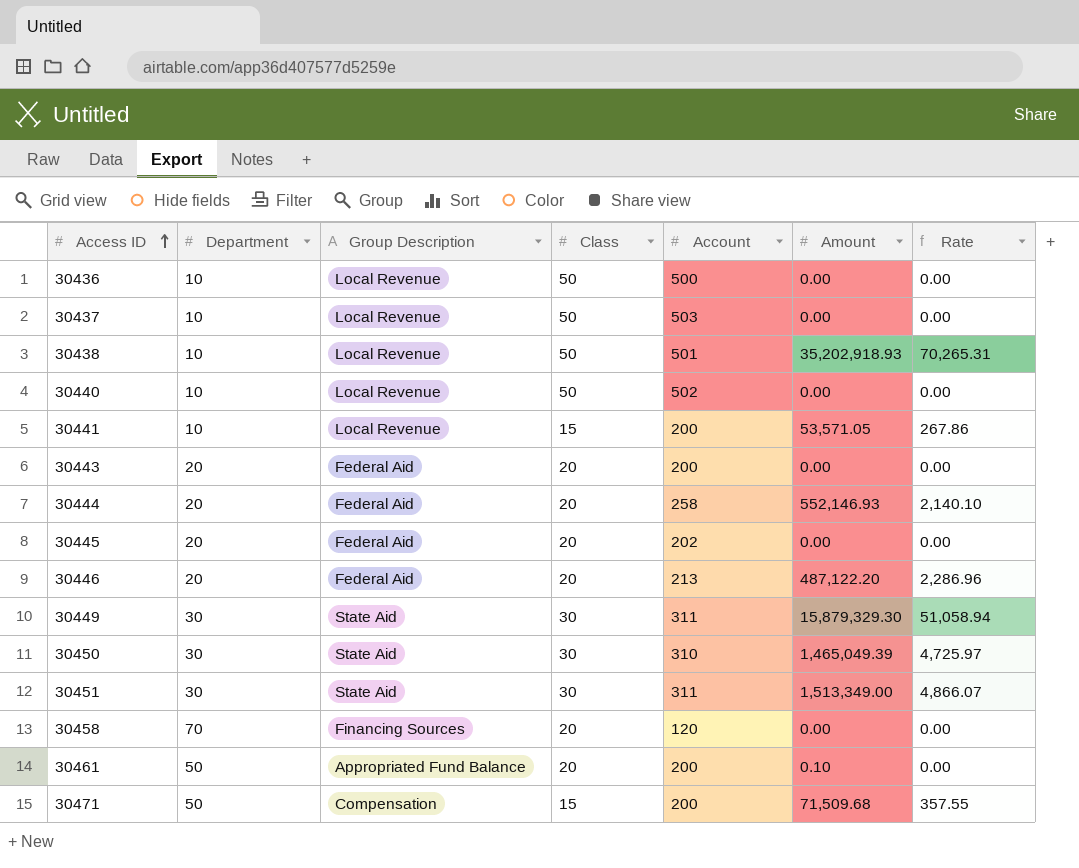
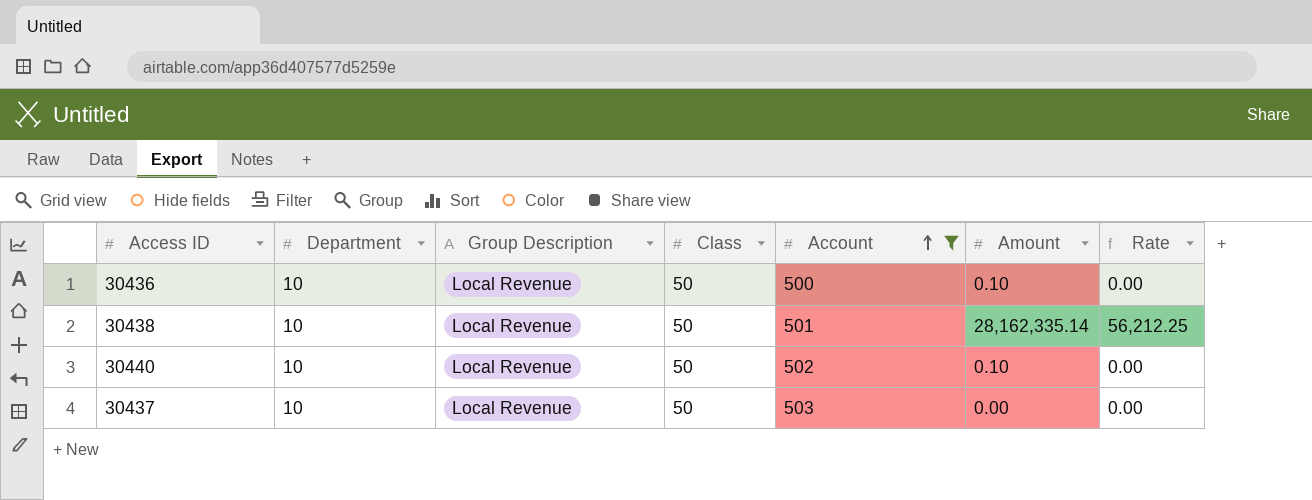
filter: none -> Account >= 500
row order: Access ID ascending -> Account ascending
30436 | Amount: 0.00 -> 0.10
30438 | Amount: 35,202,918.93 -> 28,162,335.14
30438 | Rate: 70,265.31 -> 56,212.25
30440 | Amount: 0.00 -> 0.10

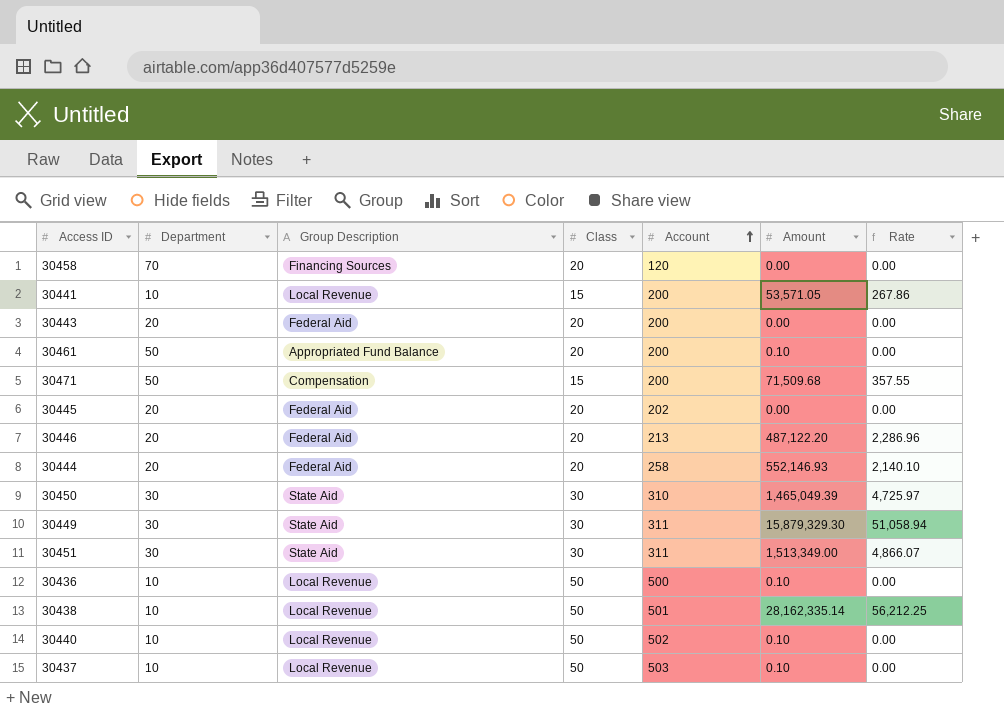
filter: Account >= 500 -> none
30437 | Amount: 0.00 -> 0.10

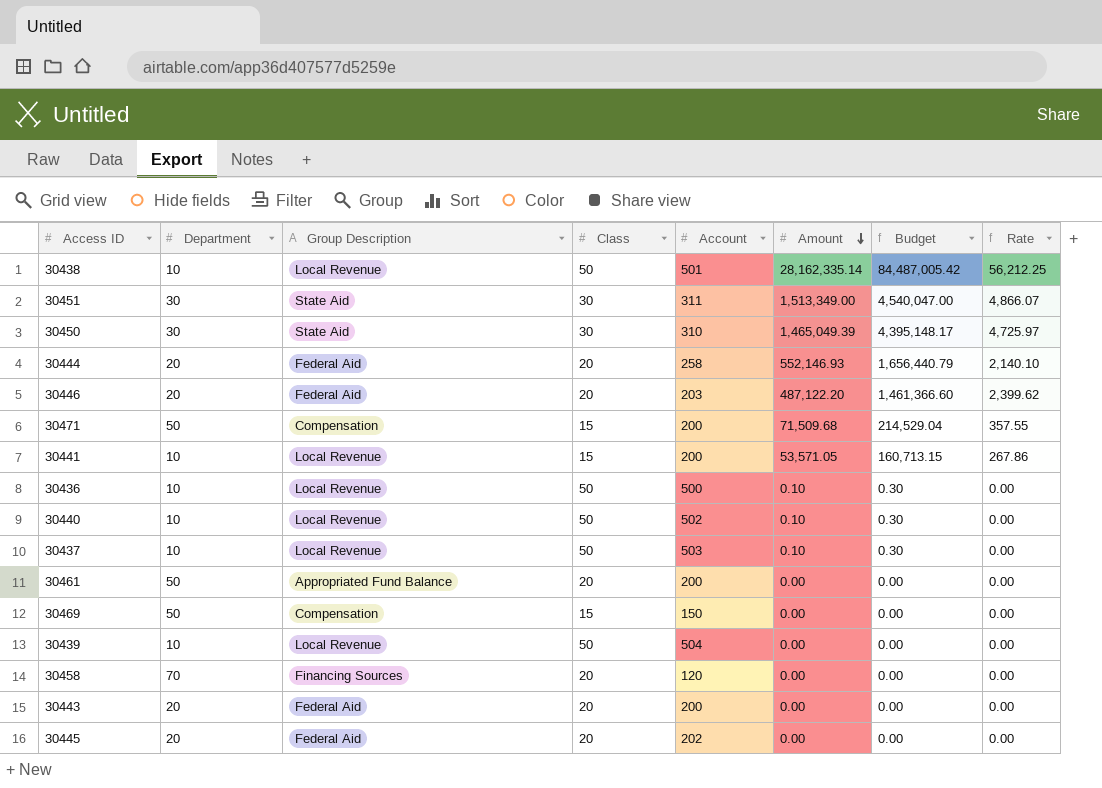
row order: Account ascending -> Amount descending
column Budget | formula: none -> [Amount] * 3
row 30449: 30 | State Aid | 30 | 311 | 15,879,329.30 | 51,058.94 -> none
30446 | Account: 213 -> 203
30446 | Rate: 2,286.96 -> 2,399.62
30461 | Amount: 0.10 -> 0.00
row 30469: none -> 50 | Compensation | 15 | 150 | 0.00 | 0.00 | 0.00
row 30439: none -> 10 | Local Revenue | 50 | 504 | 0.00 | 0.00 | 0.00

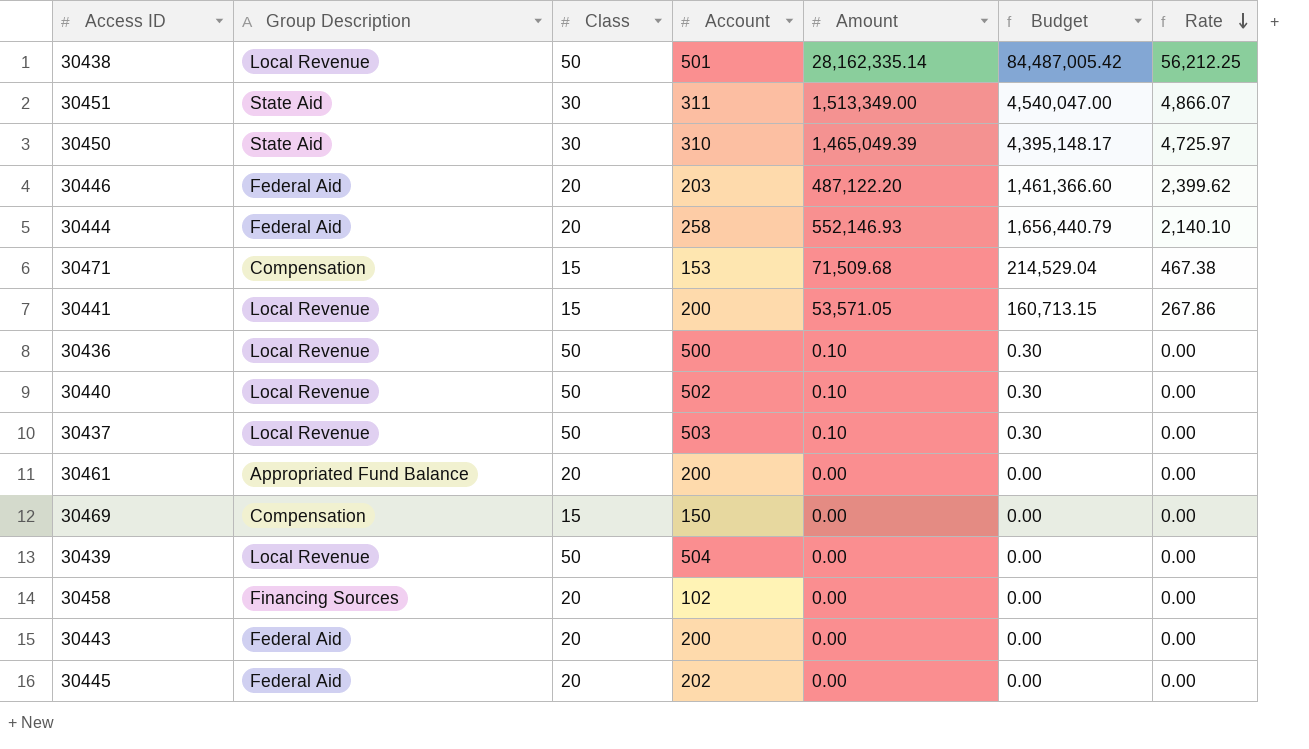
row order: Amount descending -> Rate descending
column Department | position: 2 -> none
30471 | Account: 200 -> 153
30471 | Rate: 357.55 -> 467.38
30458 | Account: 120 -> 102

